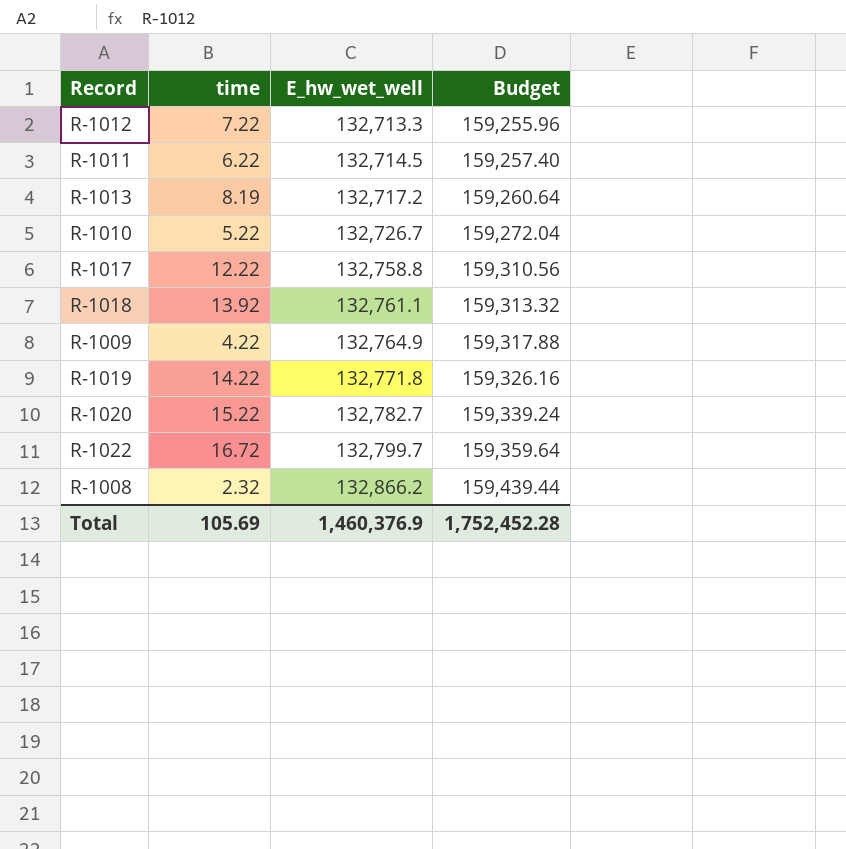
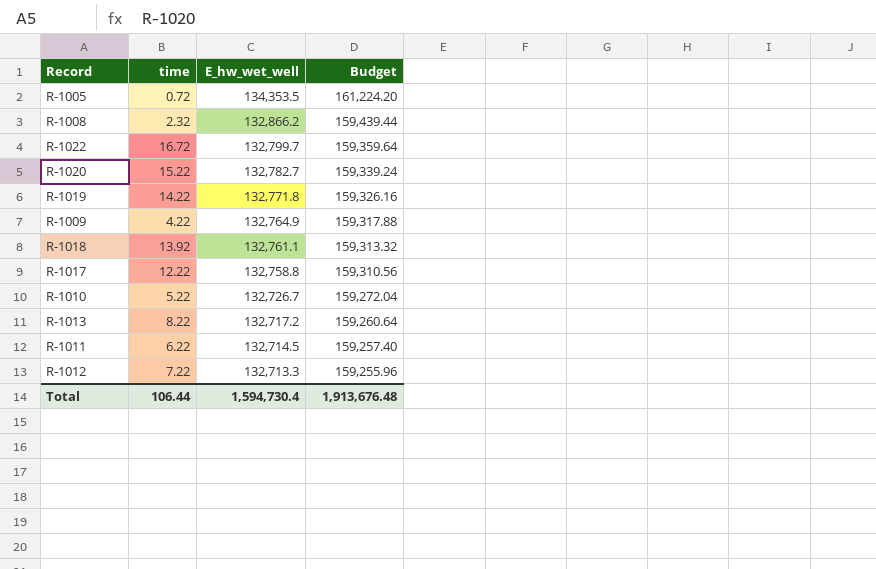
row order: E_hw_wet_well ascending -> E_hw_wet_well descending
row R-1005: none -> 0.72 | 134,353.5 | 161,224.20
R-1013 | time: 8.19 -> 8.22
Total | time: 105.69 -> 106.44
Total | E_hw_wet_well: 1,460,376.9 -> 1,594,730.4
Total | Budget: 1,752,452.28 -> 1,913,676.48

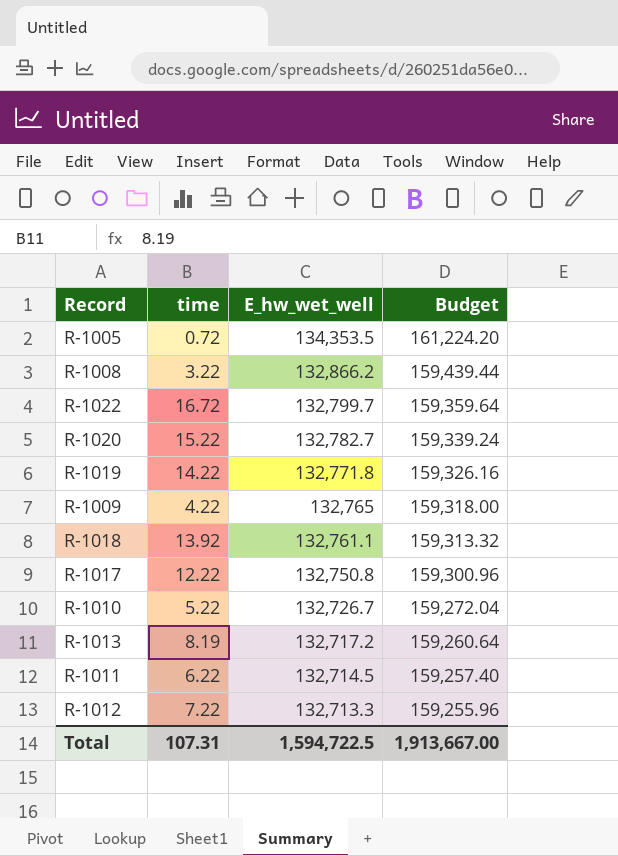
R-1008 | time: 2.32 -> 3.22
R-1009 | E_hw_wet_well: 132,764.9 -> 132,765
R-1009 | Budget: 159,317.88 -> 159,318.00
R-1017 | E_hw_wet_well: 132,758.8 -> 132,750.8
R-1017 | Budget: 159,310.56 -> 159,300.96
R-1013 | time: 8.22 -> 8.19
Total | time: 106.44 -> 107.31
Total | E_hw_wet_well: 1,594,730.4 -> 1,594,722.5
Total | Budget: 1,913,676.48 -> 1,913,667.00

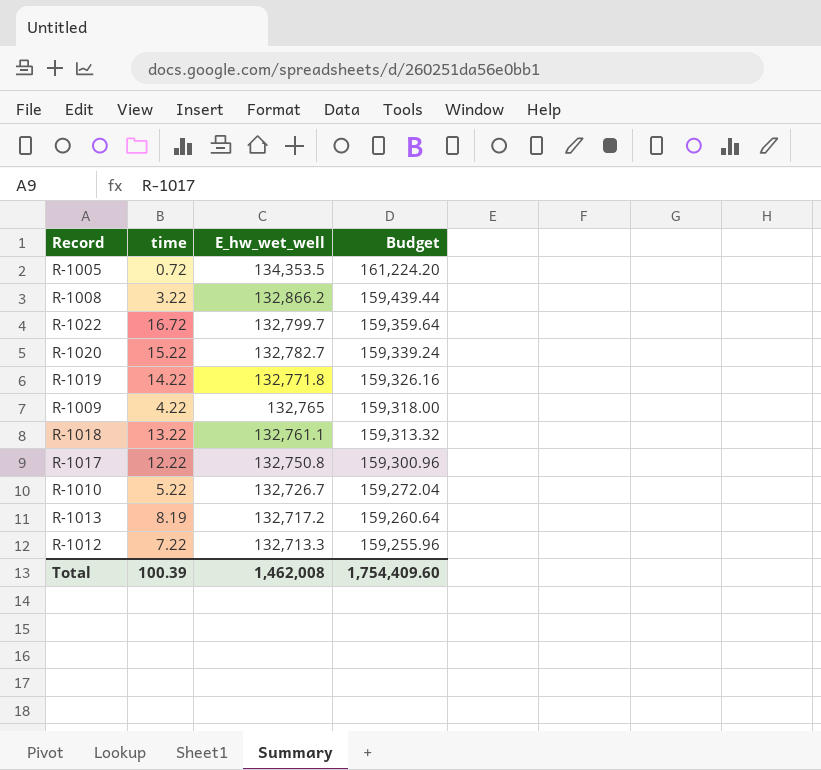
row R-1011: 6.22 | 132,714.5 | 159,257.40 -> none
R-1018 | time: 13.92 -> 13.22
Total | time: 107.31 -> 100.39
Total | E_hw_wet_well: 1,594,722.5 -> 1,462,008
Total | Budget: 1,913,667.00 -> 1,754,409.60

